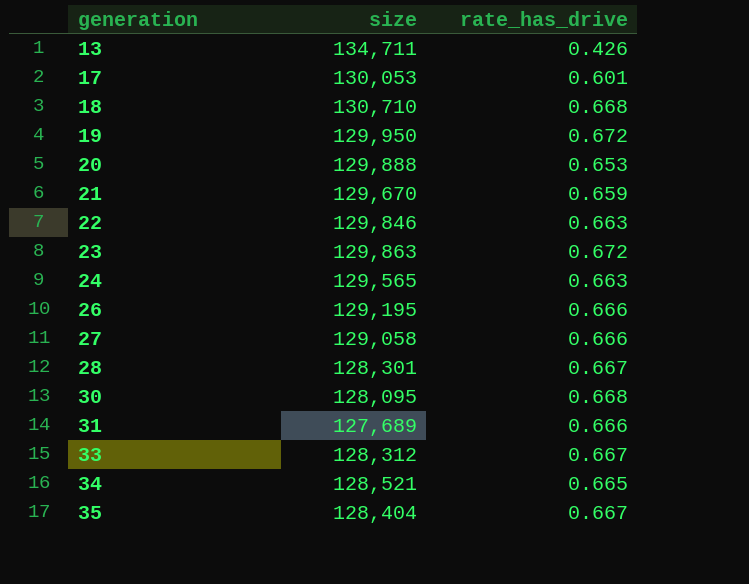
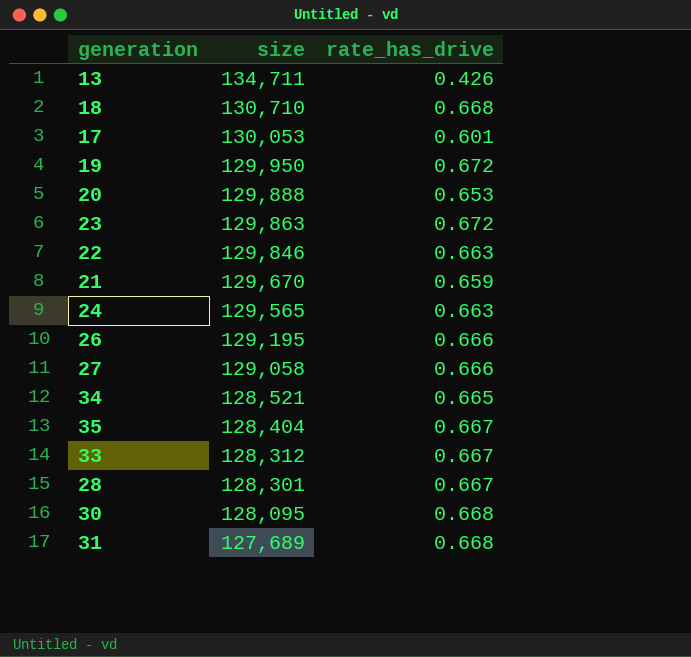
row order: generation ascending -> size descending
31 | rate_has_drive: 0.666 -> 0.668

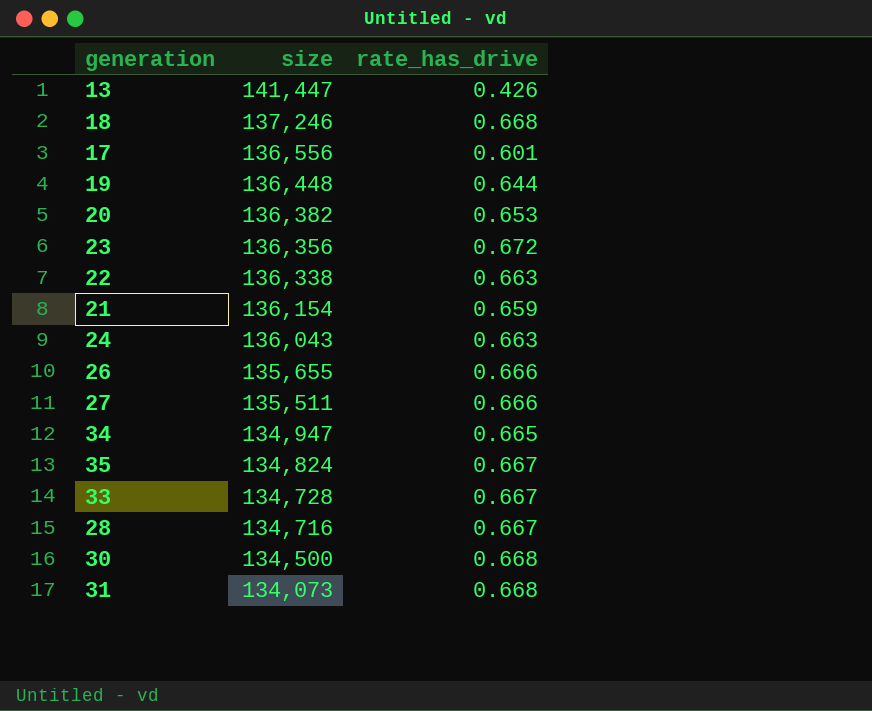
13 | size: 134,711 -> 141,447
18 | size: 130,710 -> 137,246
17 | size: 130,053 -> 136,556
19 | size: 129,950 -> 136,448
19 | rate_has_drive: 0.672 -> 0.644
20 | size: 129,888 -> 136,382
23 | size: 129,863 -> 136,356
22 | size: 129,846 -> 136,338
21 | size: 129,670 -> 136,154
24 | size: 129,565 -> 136,043
26 | size: 129,195 -> 135,655
27 | size: 129,058 -> 135,511
34 | size: 128,521 -> 134,947
35 | size: 128,404 -> 134,824
33 | size: 128,312 -> 134,728
28 | size: 128,301 -> 134,716
30 | size: 128,095 -> 134,500
31 | size: 127,689 -> 134,073

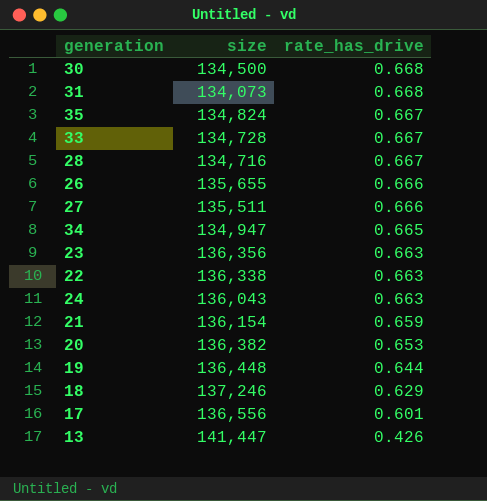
row order: size descending -> rate_has_drive descending
23 | rate_has_drive: 0.672 -> 0.663
18 | rate_has_drive: 0.668 -> 0.629

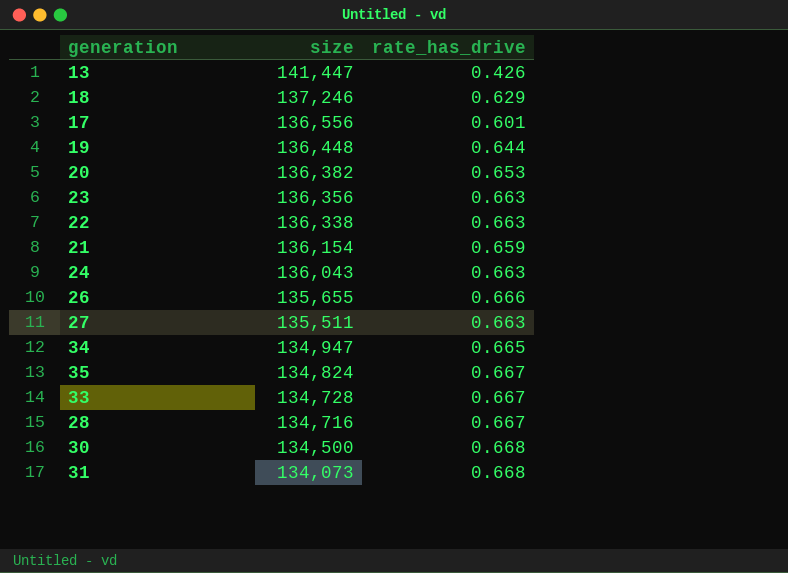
row order: rate_has_drive descending -> size descending
27 | rate_has_drive: 0.666 -> 0.663

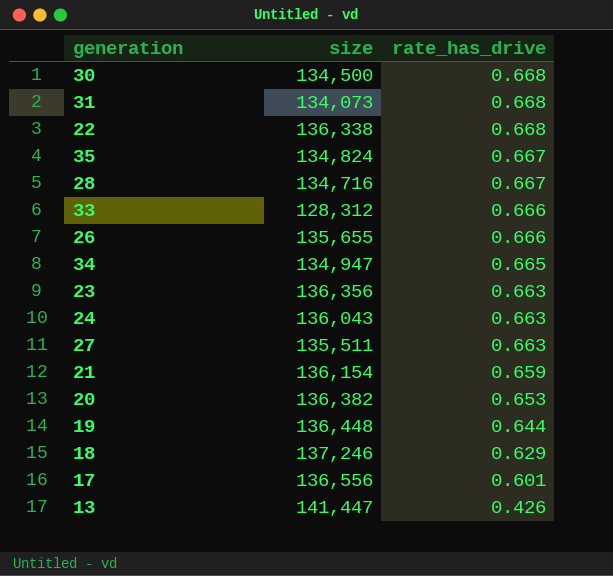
row order: size descending -> rate_has_drive descending
22 | rate_has_drive: 0.663 -> 0.668
33 | size: 134,728 -> 128,312
33 | rate_has_drive: 0.667 -> 0.666

